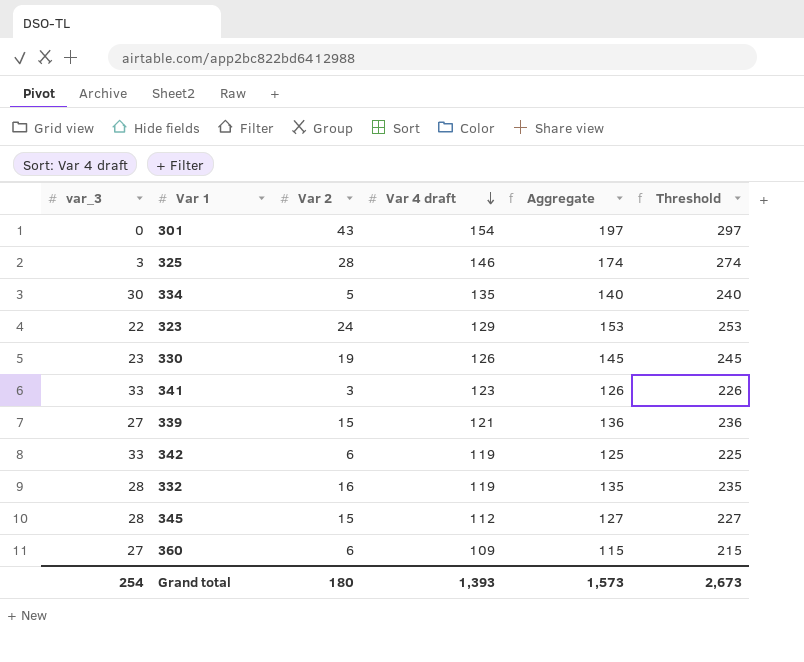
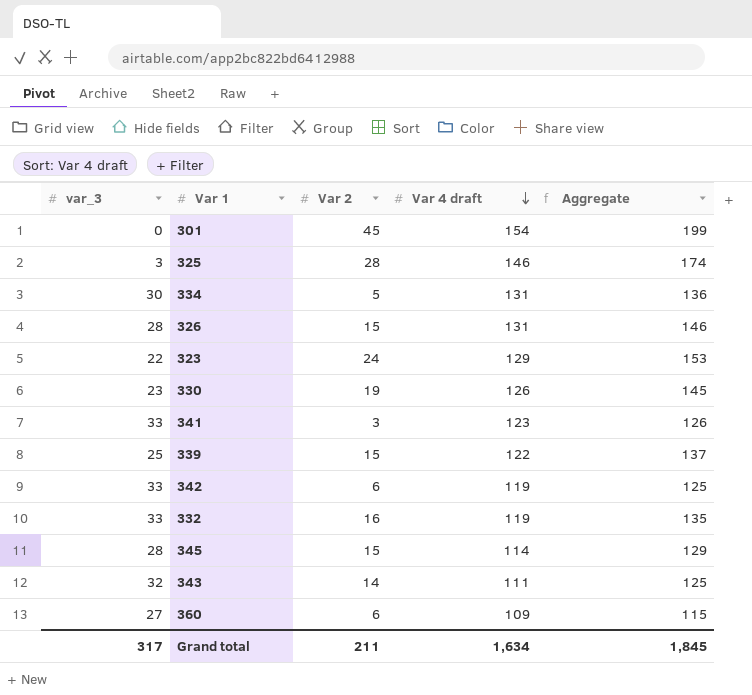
column Threshold | formula: [Aggregate] + 100 -> none
301 | Var 2: 43 -> 45
301 | Aggregate: 197 -> 199
334 | Var 4 draft: 135 -> 131
334 | Aggregate: 140 -> 136
row 326: none -> 28 | 15 | 131 | 146
339 | var_3: 27 -> 25
339 | Var 4 draft: 121 -> 122
339 | Aggregate: 136 -> 137
332 | var_3: 28 -> 33
345 | Var 4 draft: 112 -> 114
345 | Aggregate: 127 -> 129
row 343: none -> 32 | 14 | 111 | 125
Grand total | var_3: 254 -> 317
Grand total | Var 2: 180 -> 211
Grand total | Var 4 draft: 1,393 -> 1,634
Grand total | Aggregate: 1,573 -> 1,845

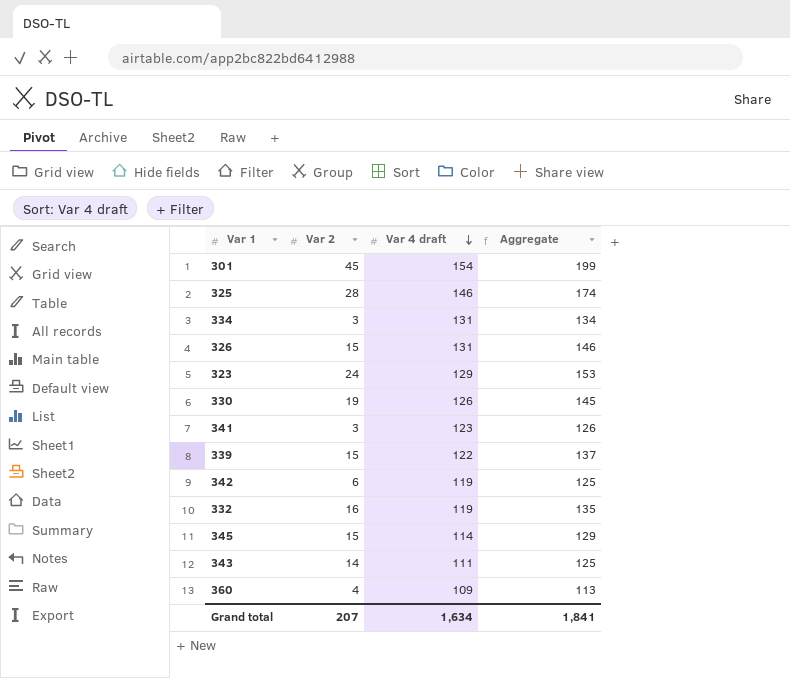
column var_3 | position: 1 -> none
334 | Var 2: 5 -> 3
334 | Aggregate: 136 -> 134
360 | Var 2: 6 -> 4
360 | Aggregate: 115 -> 113
Grand total | Var 2: 211 -> 207
Grand total | Aggregate: 1,845 -> 1,841

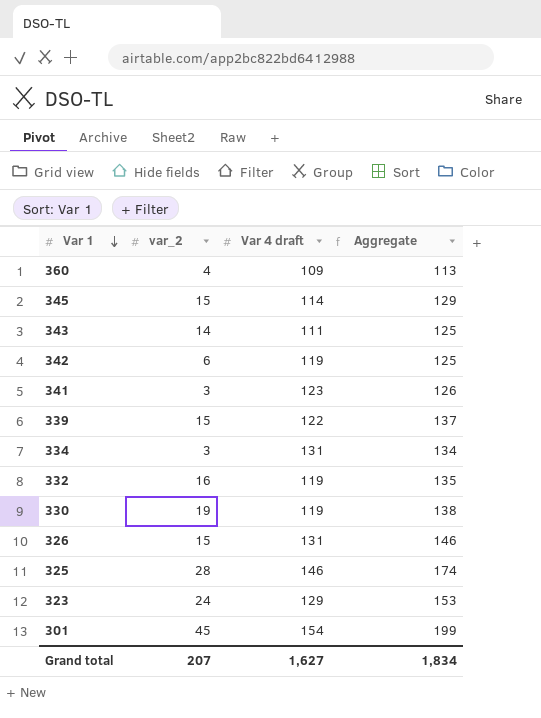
row order: Var 4 draft descending -> Var 1 descending
column name: Var 2 -> var_2
330 | Var 4 draft: 126 -> 119
330 | Aggregate: 145 -> 138
Grand total | Var 4 draft: 1,634 -> 1,627
Grand total | Aggregate: 1,841 -> 1,834

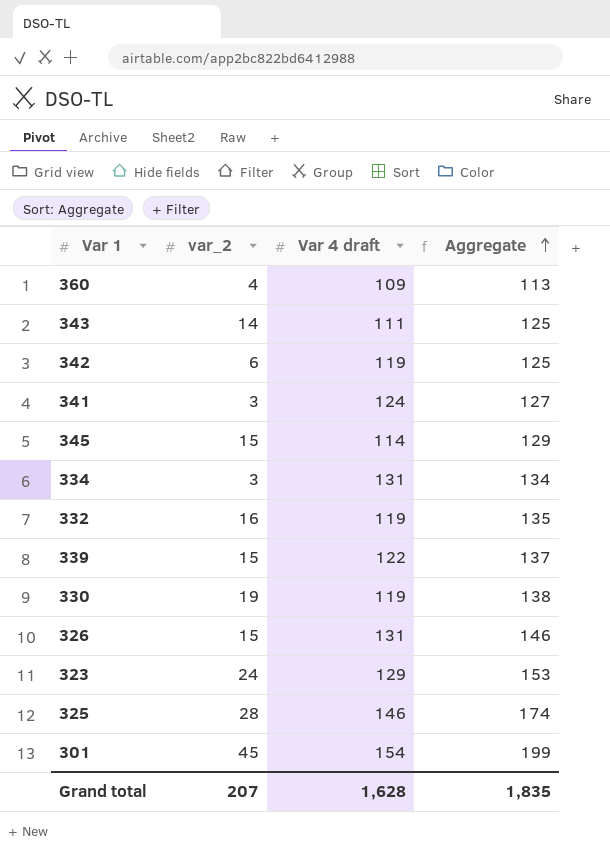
row order: Var 1 descending -> Aggregate ascending
341 | Var 4 draft: 123 -> 124
341 | Aggregate: 126 -> 127
Grand total | Var 4 draft: 1,627 -> 1,628
Grand total | Aggregate: 1,834 -> 1,835

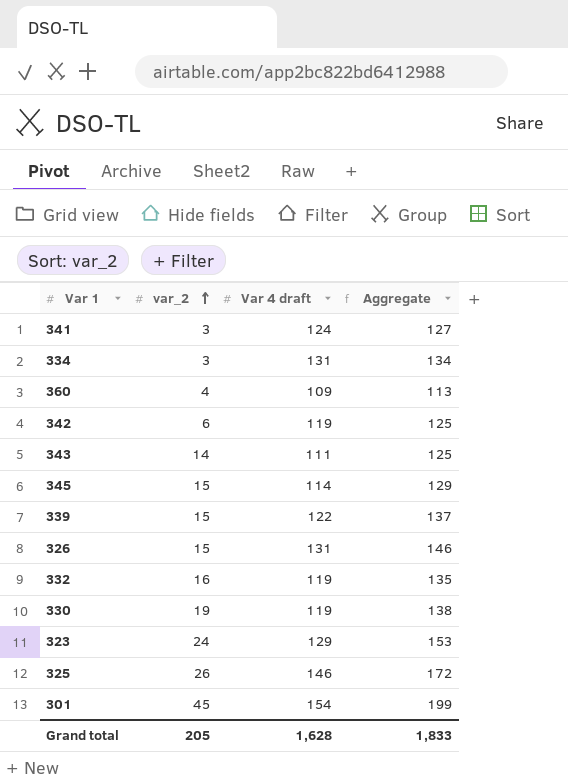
row order: Aggregate ascending -> var_2 ascending
325 | var_2: 28 -> 26
325 | Aggregate: 174 -> 172
Grand total | var_2: 207 -> 205
Grand total | Aggregate: 1,835 -> 1,833

